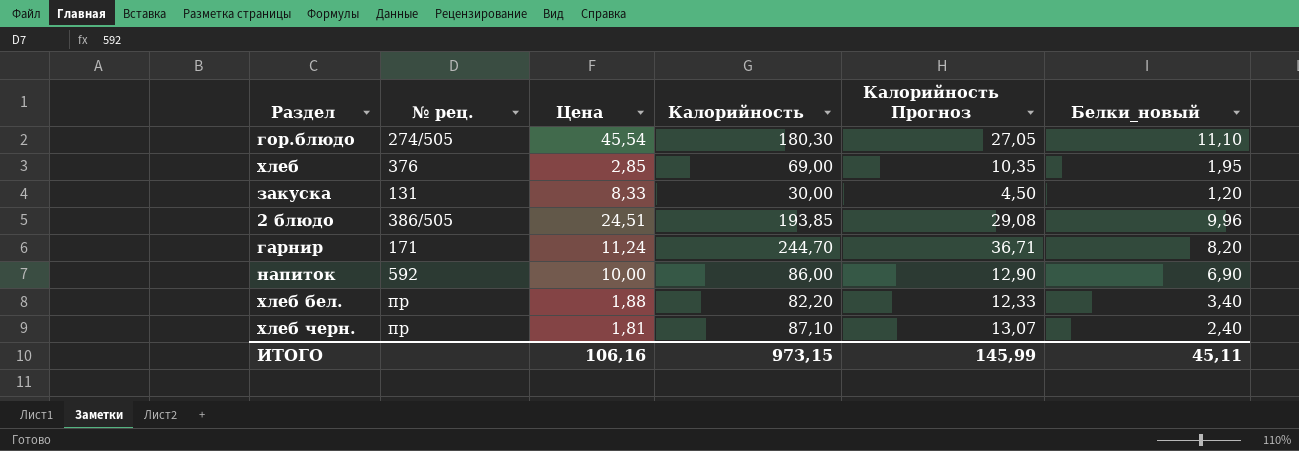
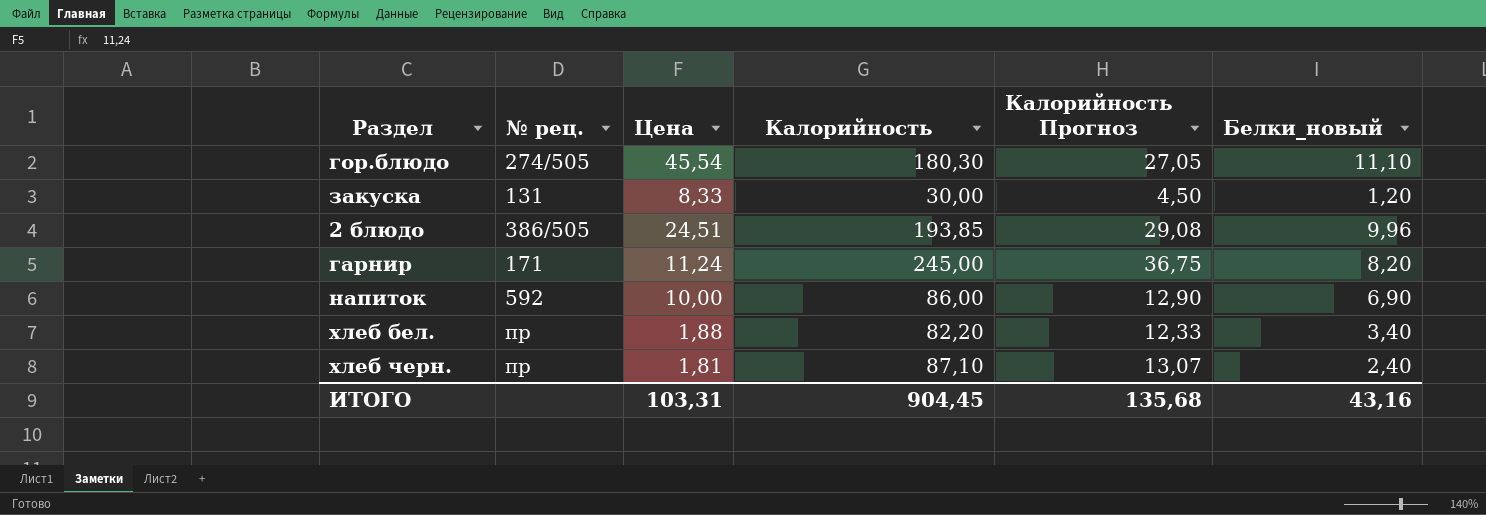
row хлеб: 376 | 2,85 | 69,00 | 10,35 | 1,95 -> none
гарнир | Калорийность: 244,70 -> 245,00
гарнир | Калорийность Прогноз: 36,71 -> 36,75
ИТОГО | Цена: 106,16 -> 103,31
ИТОГО | Калорийность: 973,15 -> 904,45
ИТОГО | Калорийность Прогноз: 145,99 -> 135,68
ИТОГО | Белки_новый: 45,11 -> 43,16

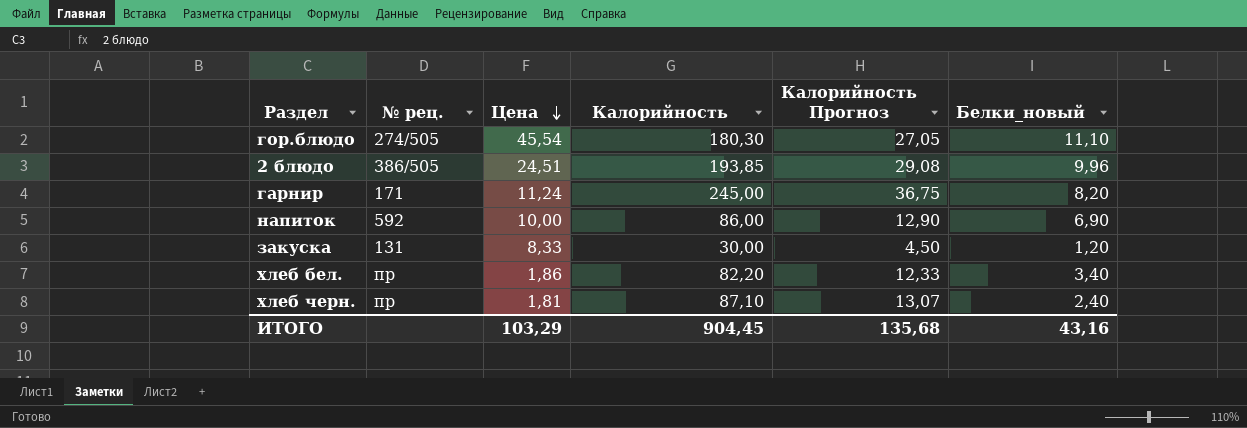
row order: none -> Цена descending
хлеб бел. | Цена: 1,88 -> 1,86
ИТОГО | Цена: 103,31 -> 103,29

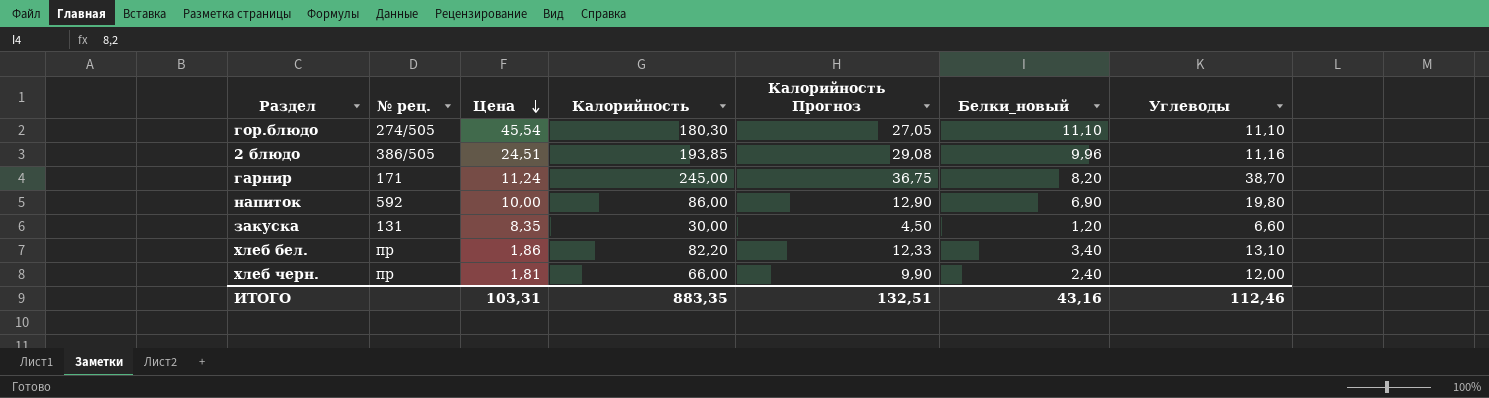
column Углеводы | position: none -> 7
закуска | Цена: 8,33 -> 8,35
хлеб черн. | Калорийность: 87,10 -> 66,00
хлеб черн. | Калорийность Прогноз: 13,07 -> 9,90
ИТОГО | Цена: 103,29 -> 103,31
ИТОГО | Калорийность: 904,45 -> 883,35
ИТОГО | Калорийность Прогноз: 135,68 -> 132,51

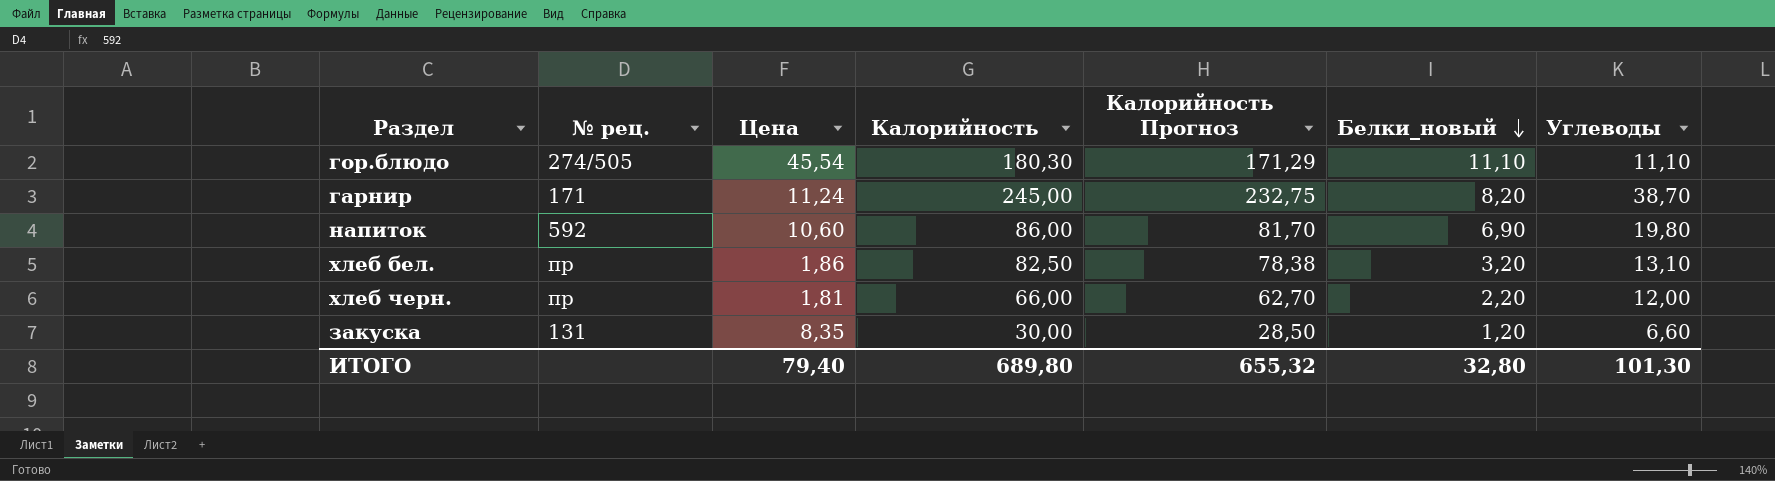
row order: Цена descending -> Белки_новый descending
column Калорийность Прогноз | formula: [Калорийность] * 0,15 -> [Калорийность] * 0,95
row 2 блюдо: 386/505 | 24,51 | 193,85 | 29,08 | 9,96 | 11,16 -> none
напиток | Цена: 10,00 -> 10,60
хлеб бел. | Калорийность: 82,20 -> 82,50
хлеб бел. | Белки_новый: 3,40 -> 3,20
хлеб черн. | Белки_новый: 2,40 -> 2,20
ИТОГО | Цена: 103,31 -> 79,40
ИТОГО | Калорийность: 883,35 -> 689,80
ИТОГО | Калорийность Прогноз: 132,51 -> 655,32
ИТОГО | Белки_новый: 43,16 -> 32,80
ИТОГО | Углеводы: 112,46 -> 101,30

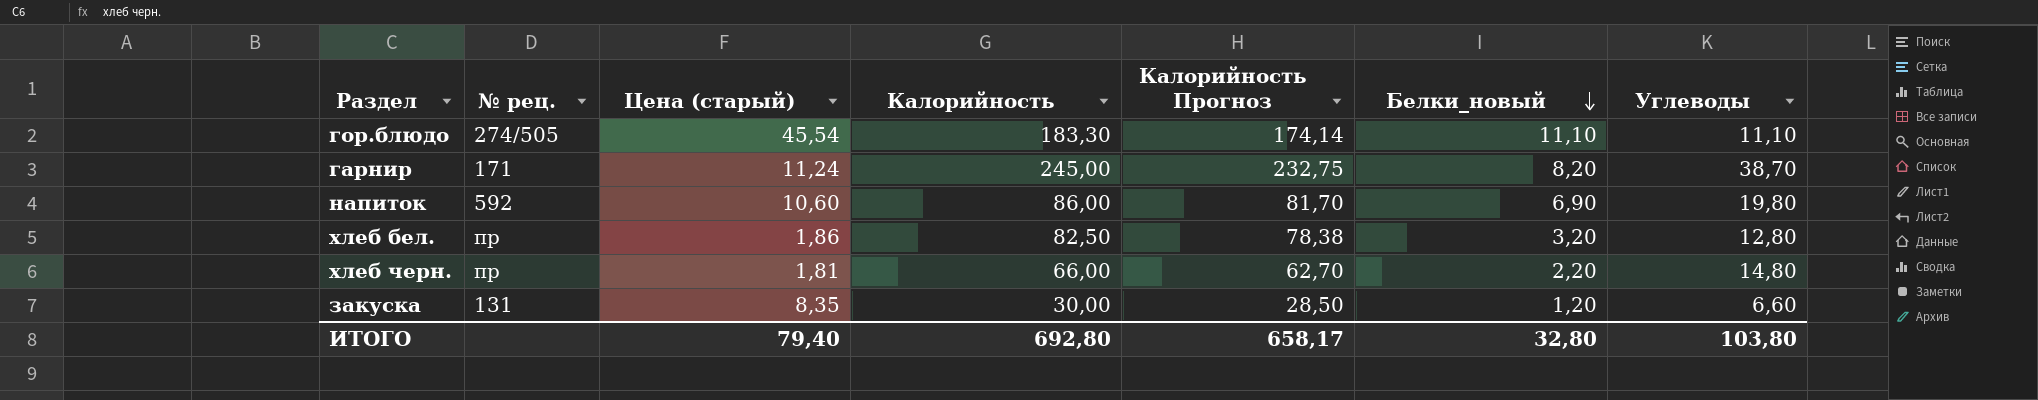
column name: Цена -> Цена (старый)
гор.блюдо | Калорийность: 180,30 -> 183,30
гор.блюдо | Калорийность Прогноз: 171,29 -> 174,14
хлеб бел. | Углеводы: 13,10 -> 12,80
хлеб черн. | Углеводы: 12,00 -> 14,80
ИТОГО | Калорийность: 689,80 -> 692,80
ИТОГО | Калорийность Прогноз: 655,32 -> 658,17
ИТОГО | Углеводы: 101,30 -> 103,80

